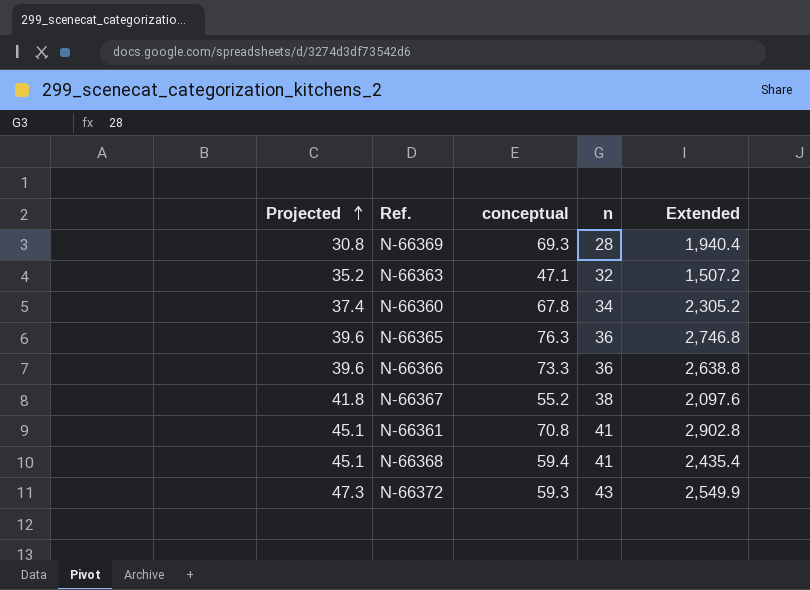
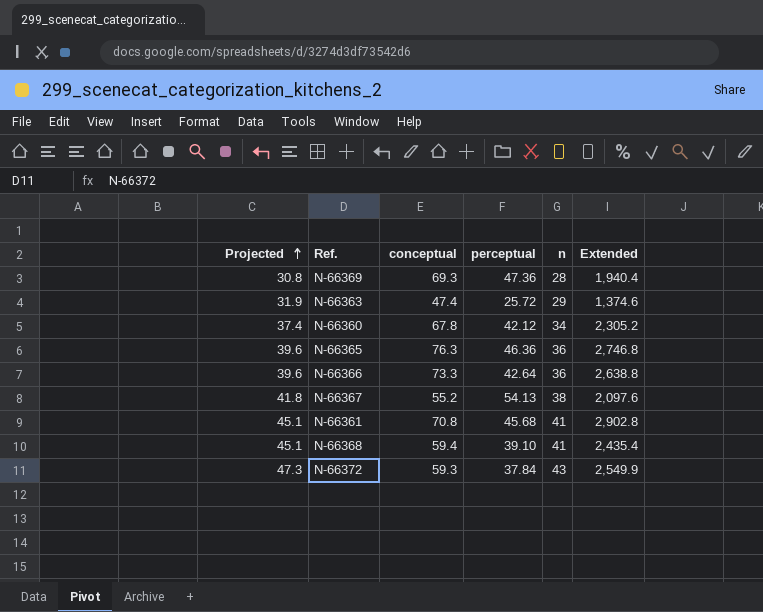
column perceptual | position: none -> 4
N-66363 | Projected: 35.2 -> 31.9
N-66363 | conceptual: 47.1 -> 47.4
N-66363 | n: 32 -> 29
N-66363 | Extended: 1,507.2 -> 1,374.6

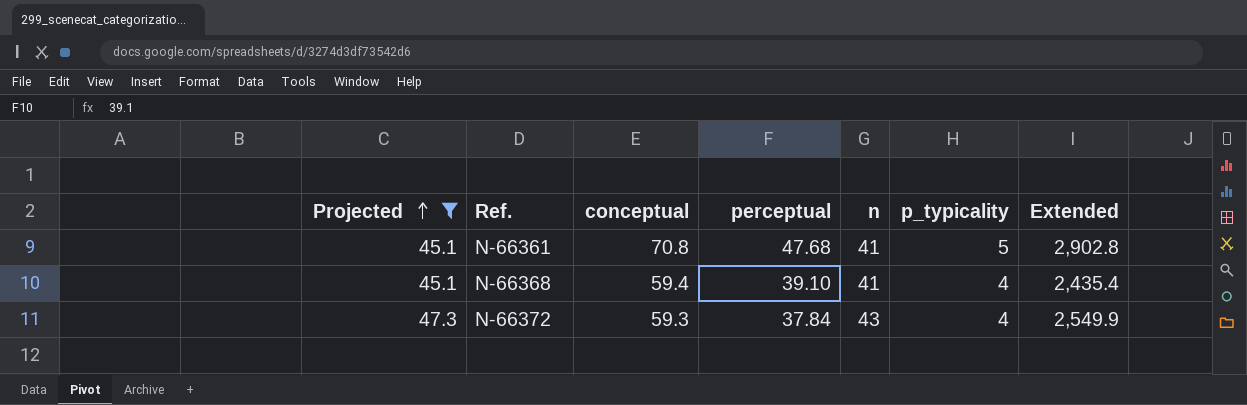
filter: none -> Projected >= 45.1
column p_typicality | position: none -> 6
N-66361 | perceptual: 45.68 -> 47.68

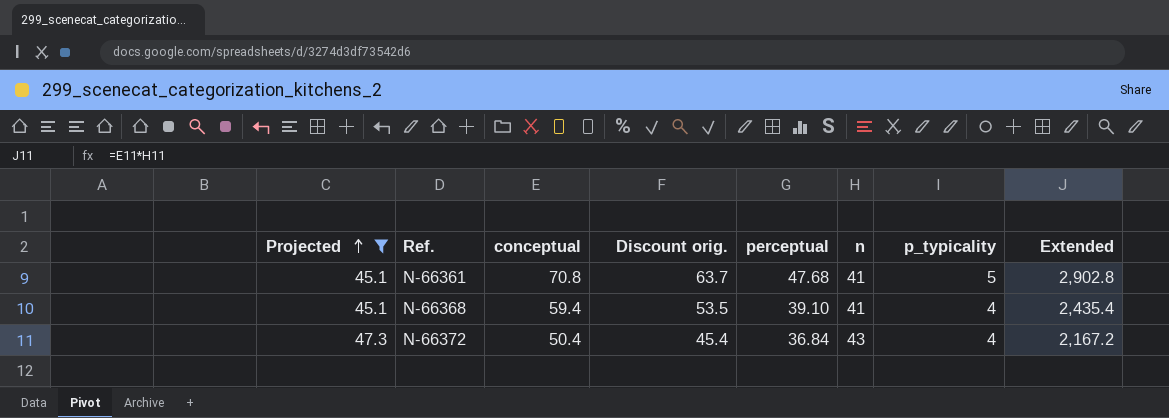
column Discount orig. | formula: none -> [conceptual] * 0.9
N-66372 | conceptual: 59.3 -> 50.4
N-66372 | perceptual: 37.84 -> 36.84
N-66372 | Extended: 2,549.9 -> 2,167.2

